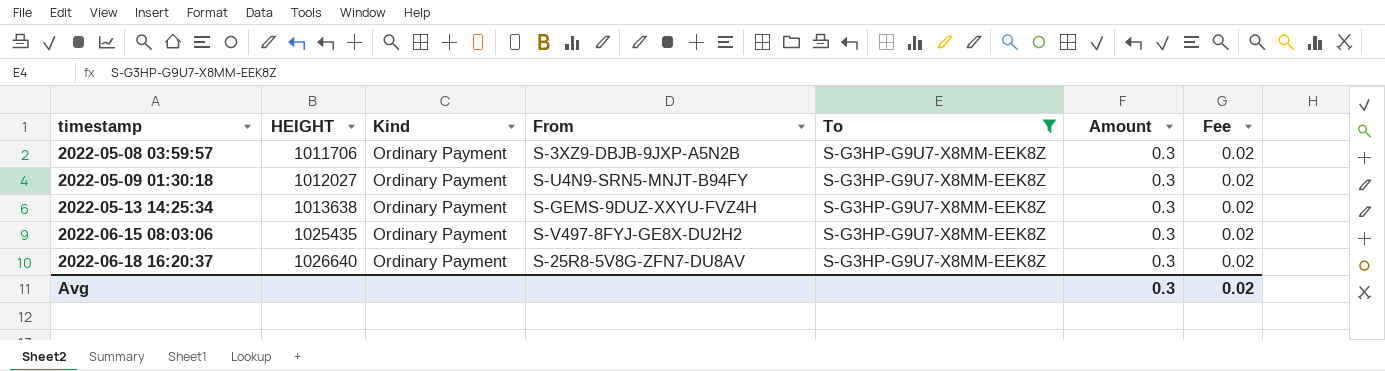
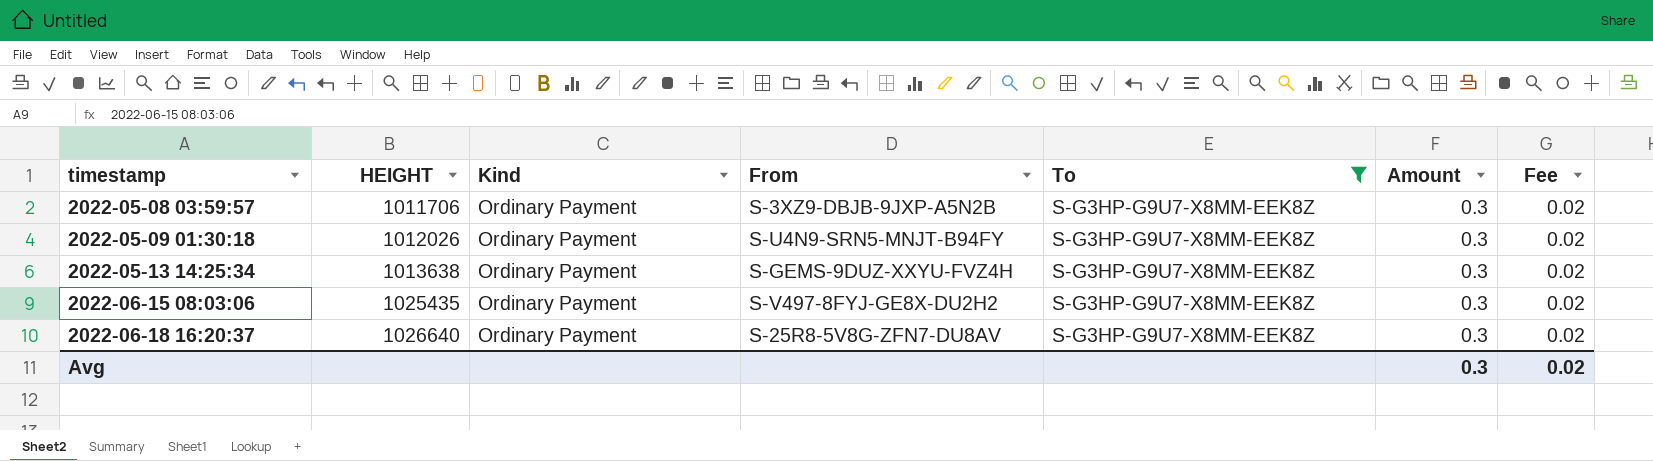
2022-05-09 01:30:18 | HEIGHT: 1012027 -> 1012026

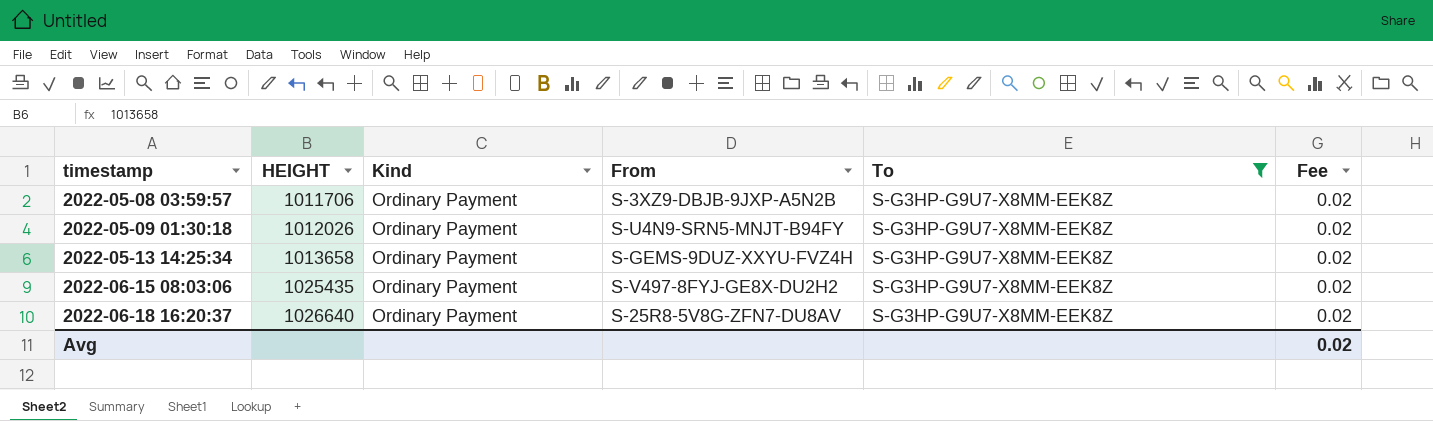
column Amount | position: 6 -> none
2022-05-13 14:25:34 | HEIGHT: 1013638 -> 1013658

